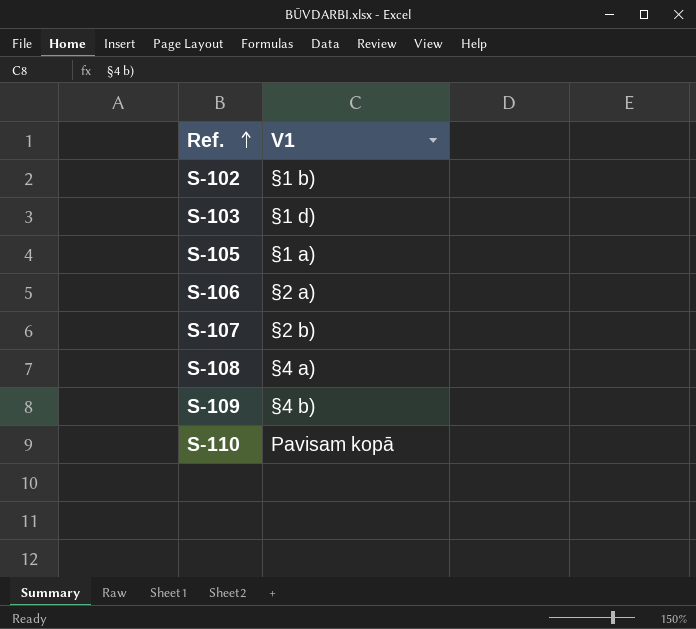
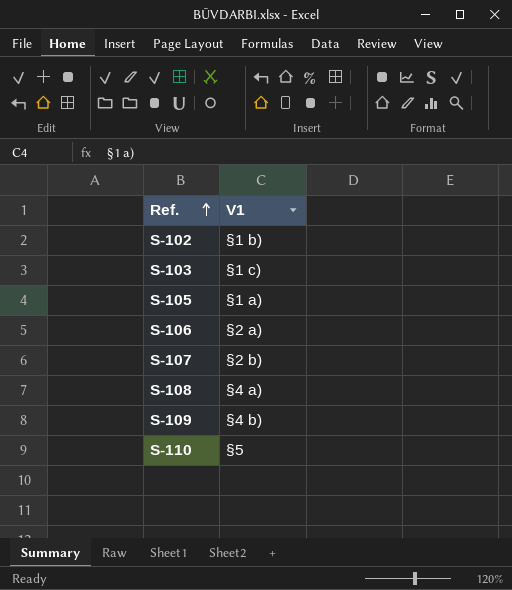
S-103 | V1: §1 d) -> §1 c)
S-110 | V1: Pavisam kopā -> §5

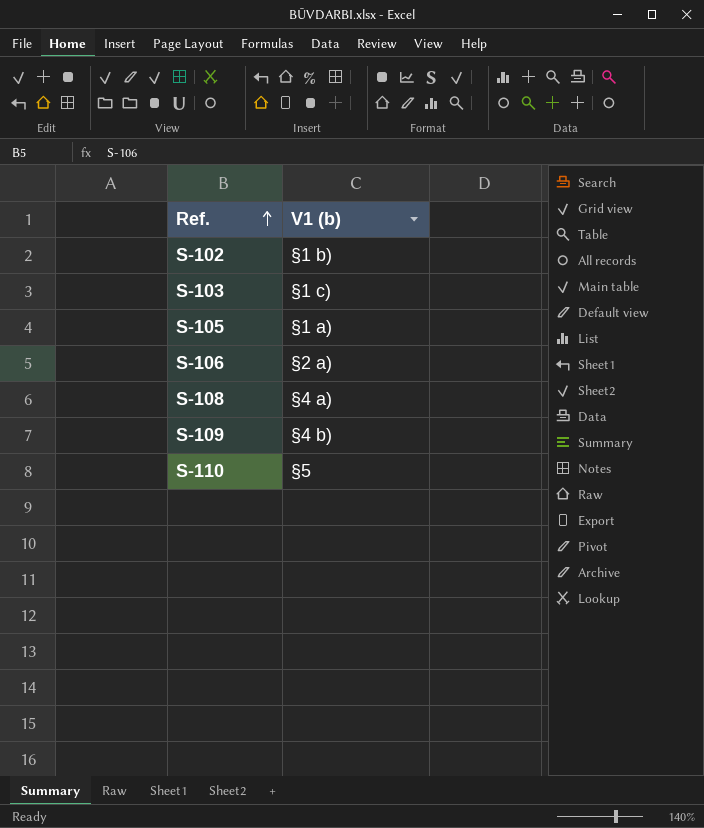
column name: V1 -> V1 (b)
row S-107: §2 b) -> none

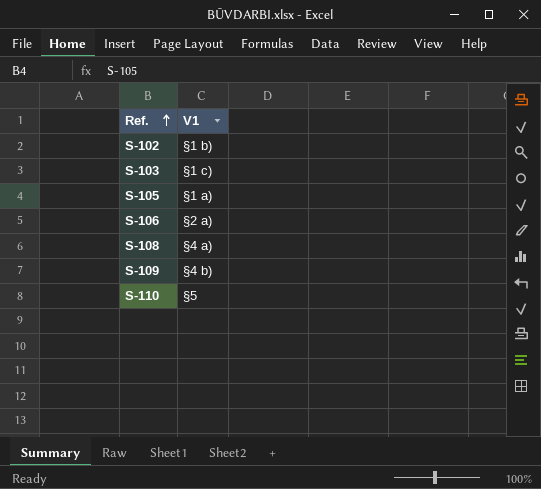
column name: V1 (b) -> V1

